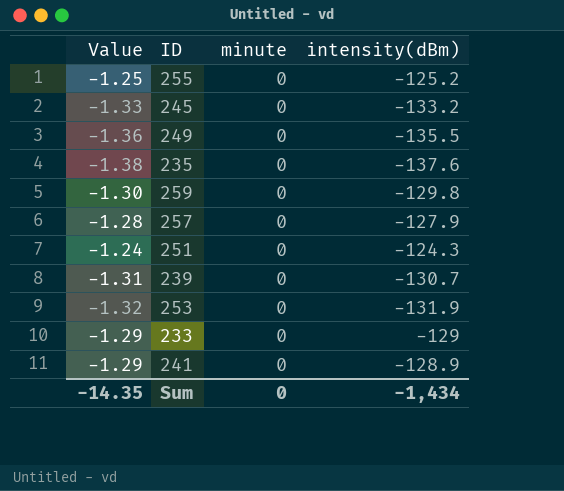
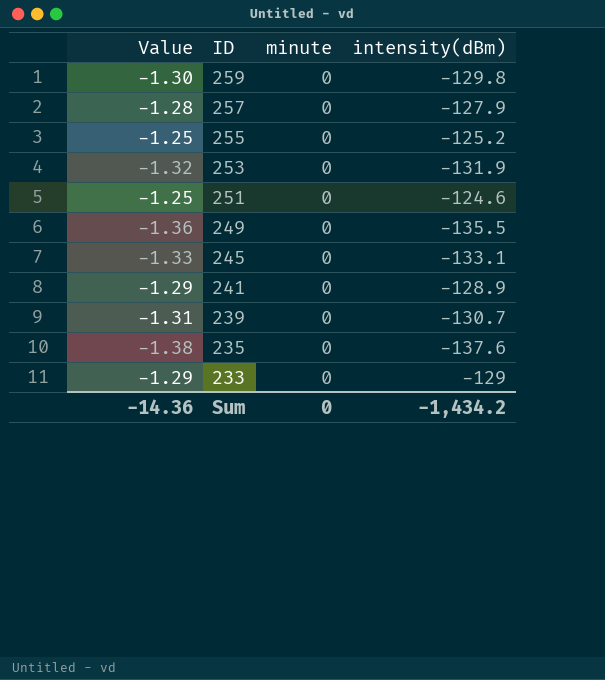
row order: none -> ID descending
251 | Value: -1.24 -> -1.25
251 | intensity(dBm): -124.3 -> -124.6
245 | intensity(dBm): -133.2 -> -133.1
Sum | Value: -14.35 -> -14.36
Sum | intensity(dBm): -1,434 -> -1,434.2

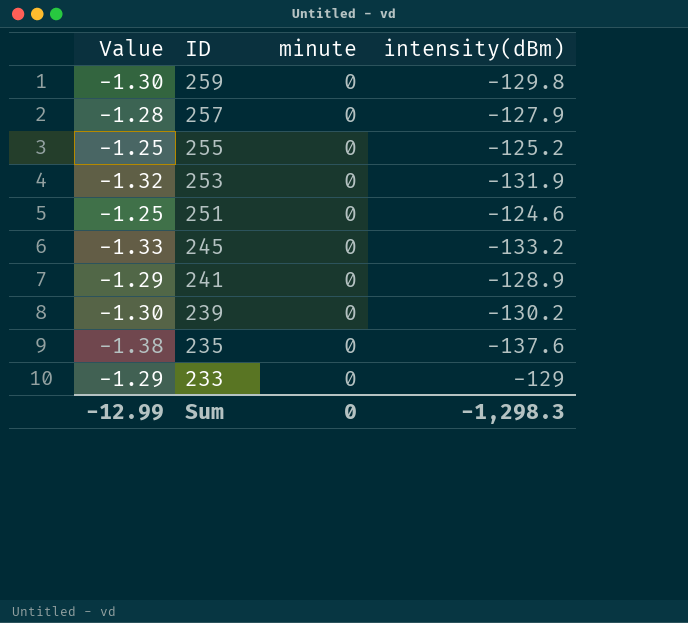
row 249: -1.36 | 0 | -135.5 -> none
245 | intensity(dBm): -133.1 -> -133.2
239 | Value: -1.31 -> -1.30
239 | intensity(dBm): -130.7 -> -130.2
Sum | Value: -14.36 -> -12.99
Sum | intensity(dBm): -1,434.2 -> -1,298.3

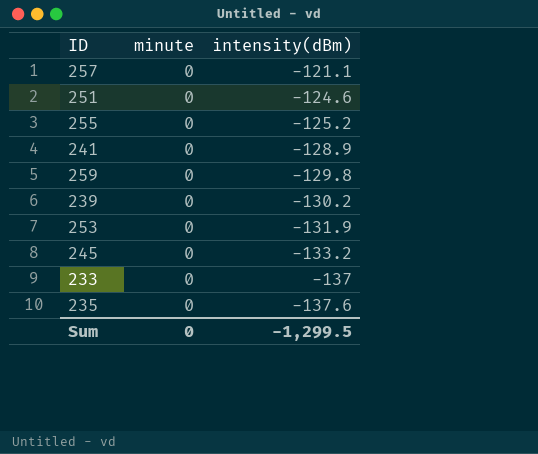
row order: ID descending -> intensity(dBm) descending
column Value | formula: [intensity(dBm)] * 0.01 -> none
257 | intensity(dBm): -127.9 -> -121.1
233 | intensity(dBm): -129 -> -137
Sum | intensity(dBm): -1,298.3 -> -1,299.5

